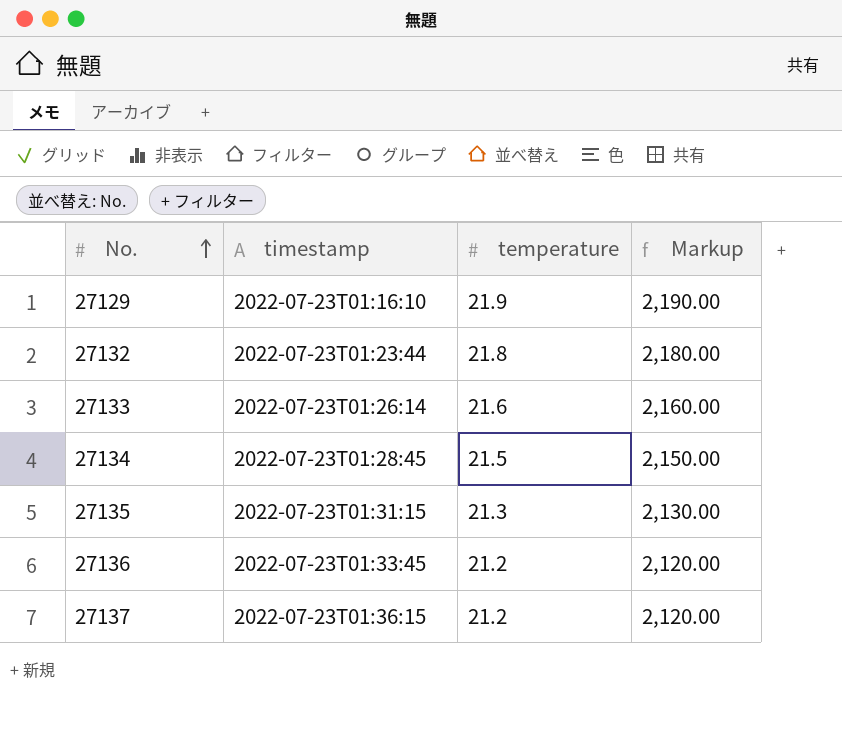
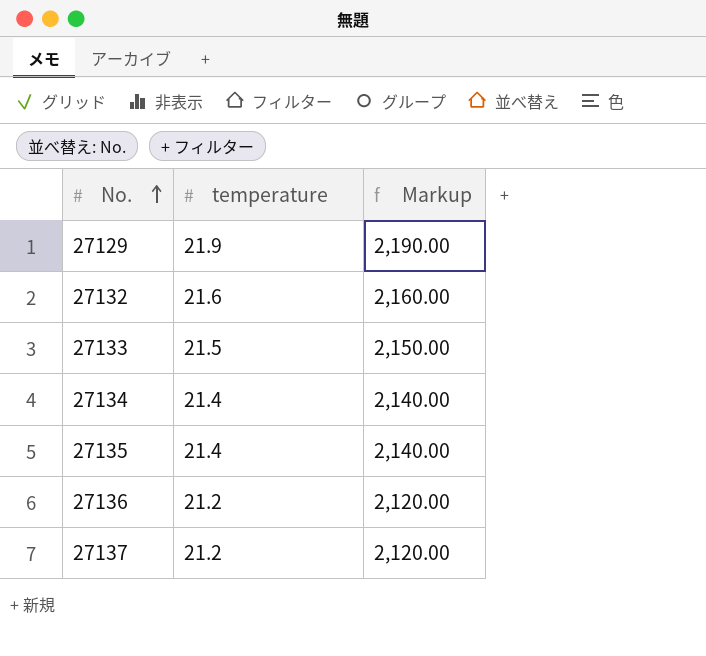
column timestamp | position: 2 -> none
27132 | temperature: 21.8 -> 21.6
27132 | Markup: 2,180.00 -> 2,160.00
27133 | temperature: 21.6 -> 21.5
27133 | Markup: 2,160.00 -> 2,150.00
27134 | temperature: 21.5 -> 21.4
27134 | Markup: 2,150.00 -> 2,140.00
27135 | temperature: 21.3 -> 21.4
27135 | Markup: 2,130.00 -> 2,140.00

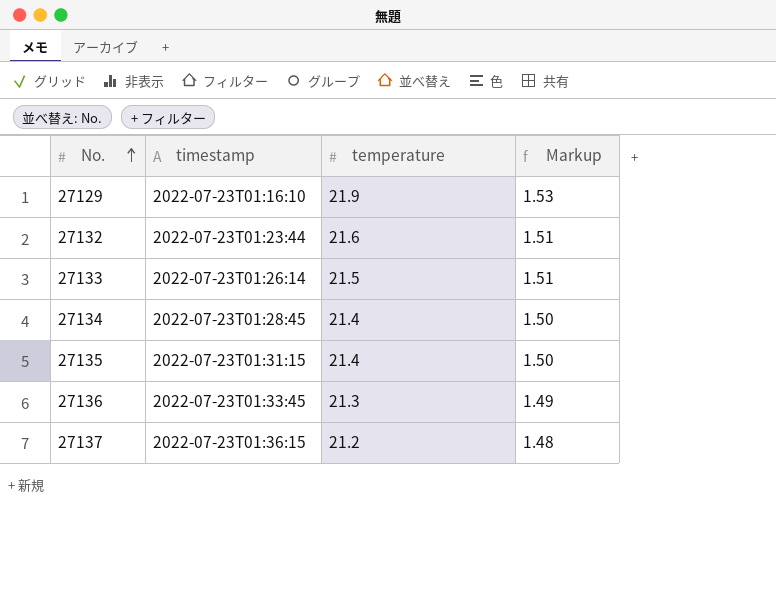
column timestamp | position: none -> 2
column Markup | formula: [temperature] * 100 -> [temperature] * 0.07
27136 | temperature: 21.2 -> 21.3

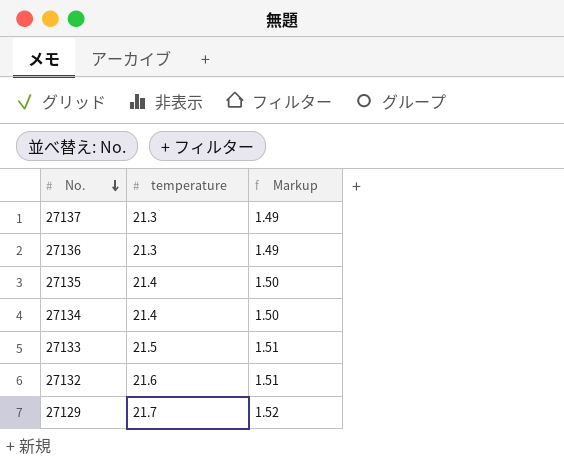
row order: No. ascending -> No. descending
column timestamp | position: 2 -> none
27137 | temperature: 21.2 -> 21.3
27137 | Markup: 1.48 -> 1.49
27129 | temperature: 21.9 -> 21.7
27129 | Markup: 1.53 -> 1.52

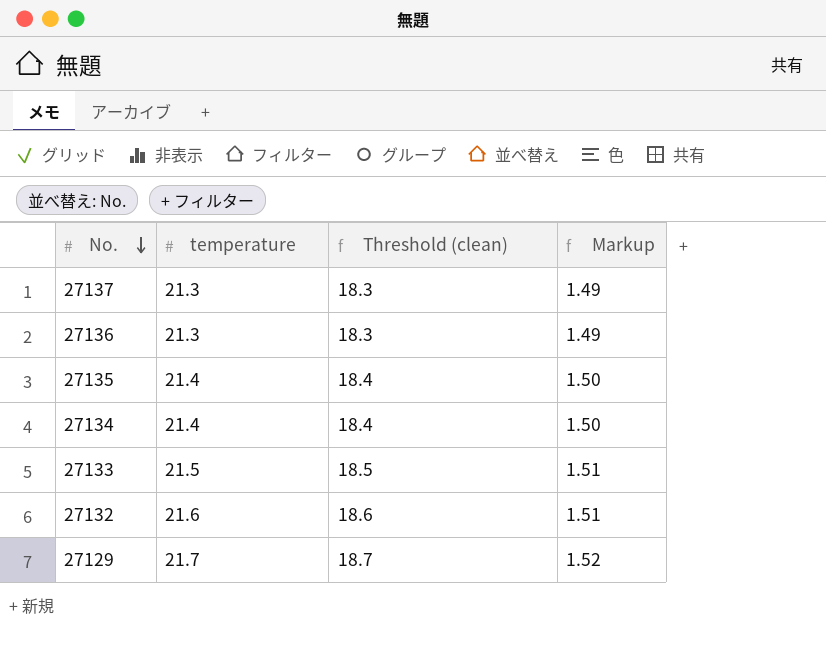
column Threshold (clean) | formula: none -> [temperature] - 3

